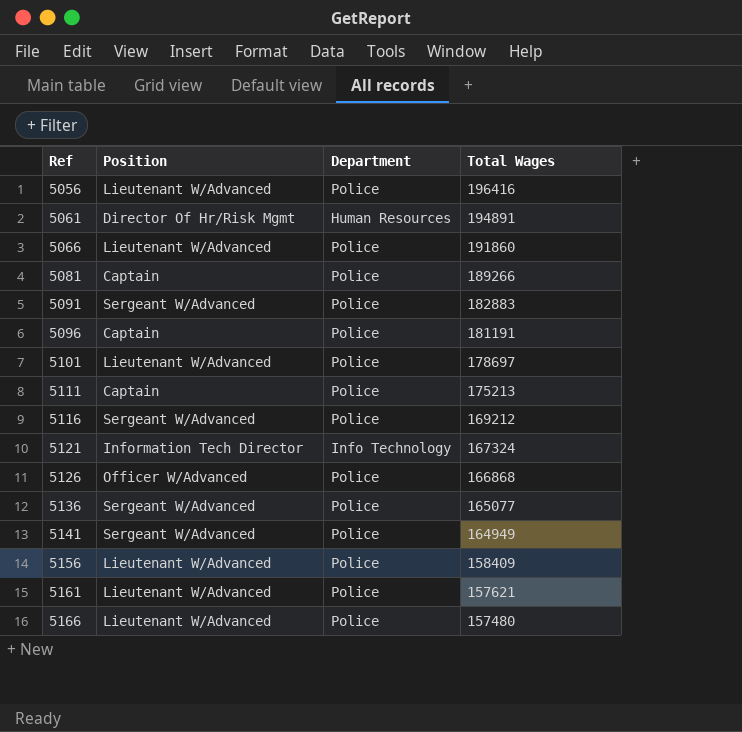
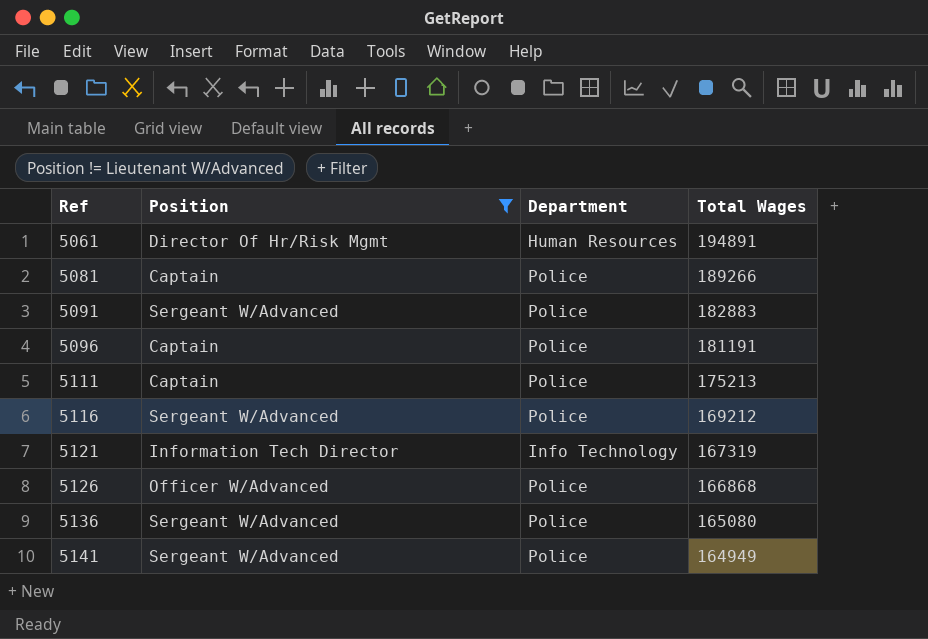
filter: none -> Position != Lieutenant W/Advanced
5121 | Total Wages: 167324 -> 167319
5136 | Total Wages: 165077 -> 165080

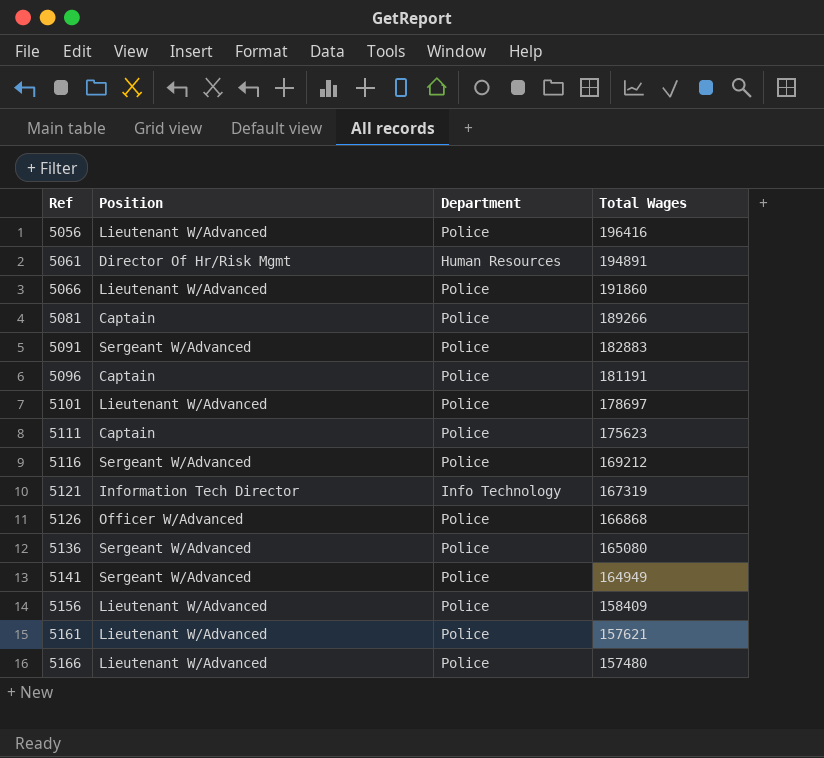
filter: Position != Lieutenant W/Advanced -> none
5111 | Total Wages: 175213 -> 175623

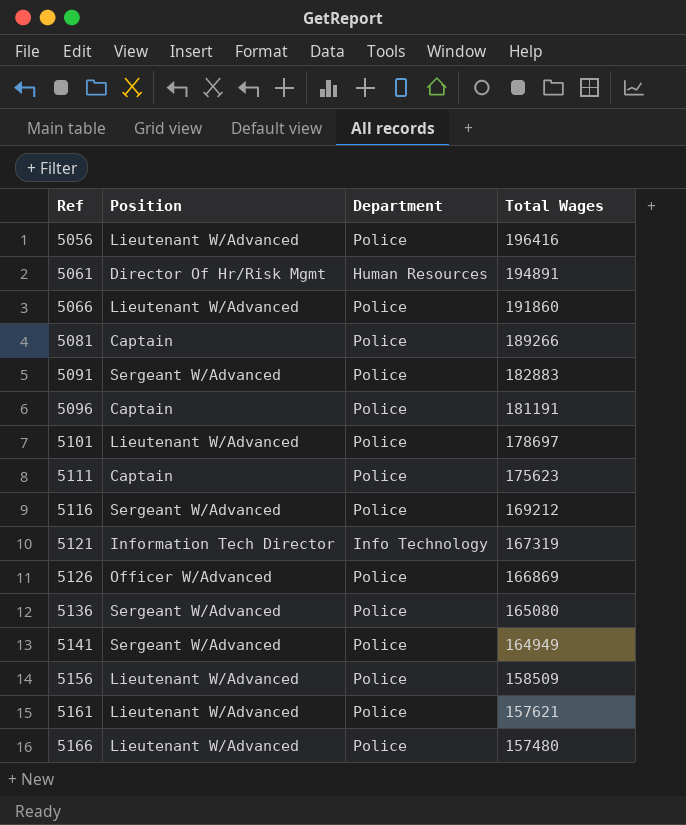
5126 | Total Wages: 166868 -> 166869
5156 | Total Wages: 158409 -> 158509

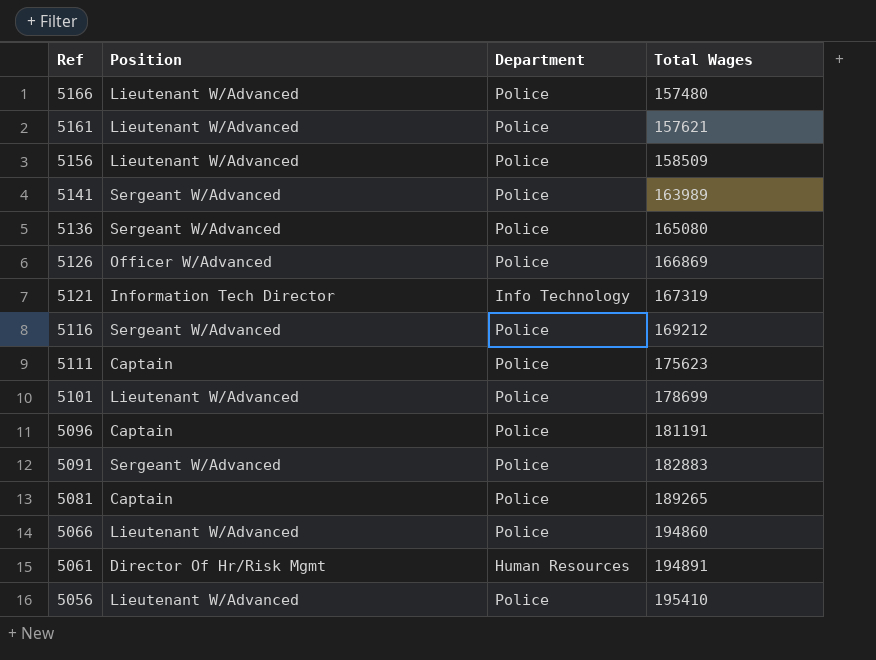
row order: Ref ascending -> Ref descending
5141 | Total Wages: 164949 -> 163989
5101 | Total Wages: 178697 -> 178699
5081 | Total Wages: 189266 -> 189265
5066 | Total Wages: 191860 -> 194860
5056 | Total Wages: 196416 -> 195410

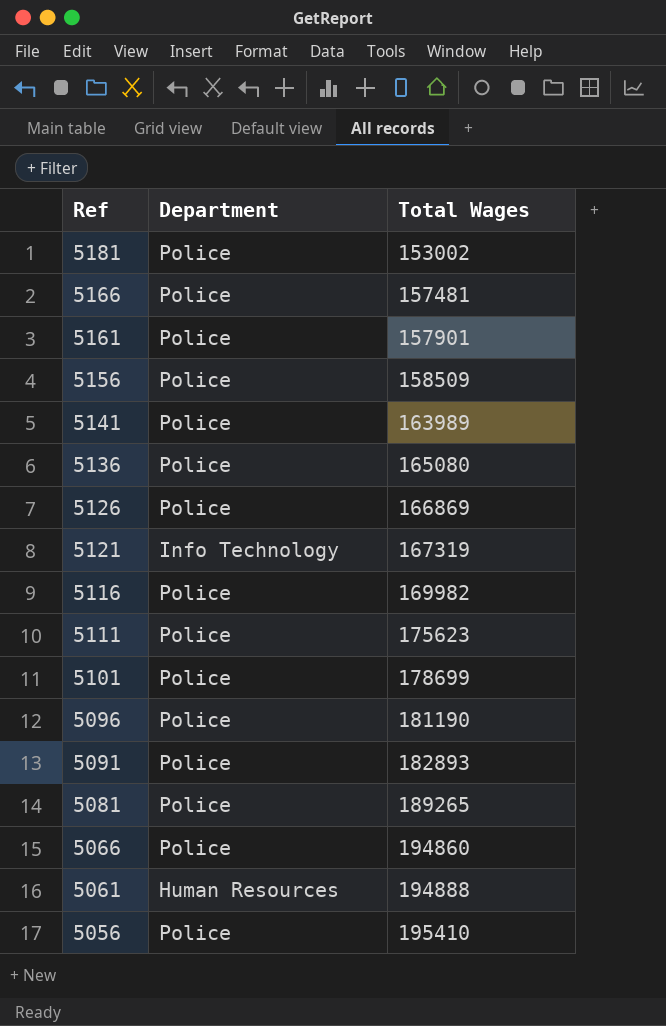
column Position | position: 2 -> none
row 5181: none -> Police | 153002
5166 | Total Wages: 157480 -> 157481
5161 | Total Wages: 157621 -> 157901
5116 | Total Wages: 169212 -> 169982
5096 | Total Wages: 181191 -> 181190
5091 | Total Wages: 182883 -> 182893
5061 | Total Wages: 194891 -> 194888

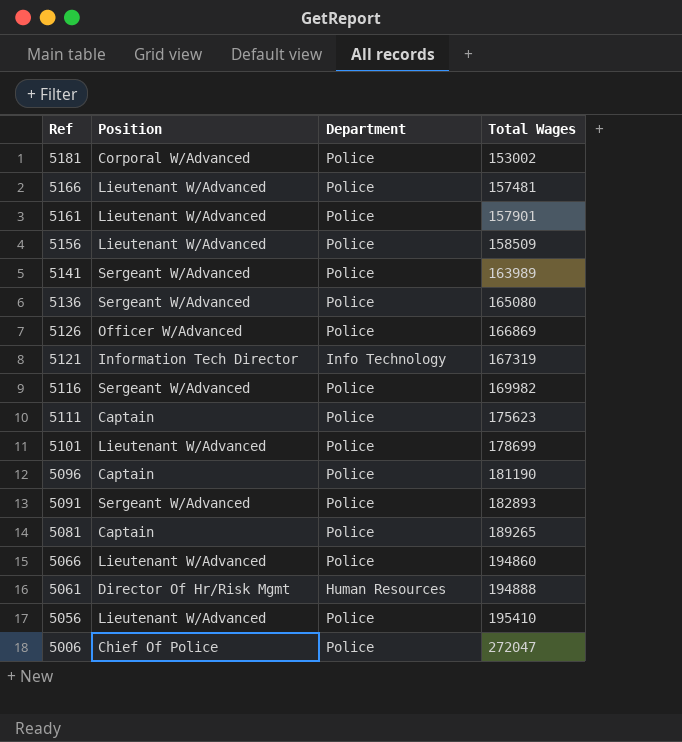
column Position | position: none -> 2
row 5006: none -> Chief Of Police | Police | 272047

